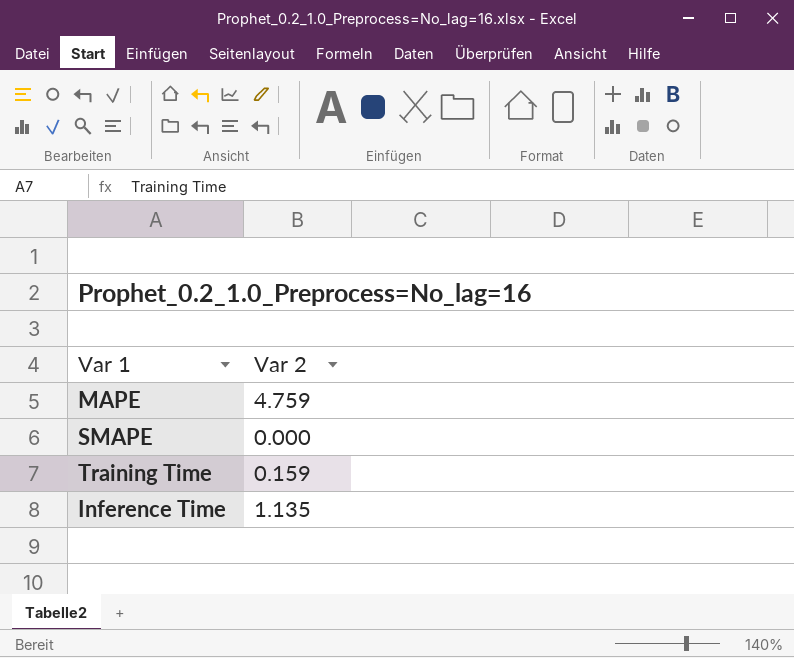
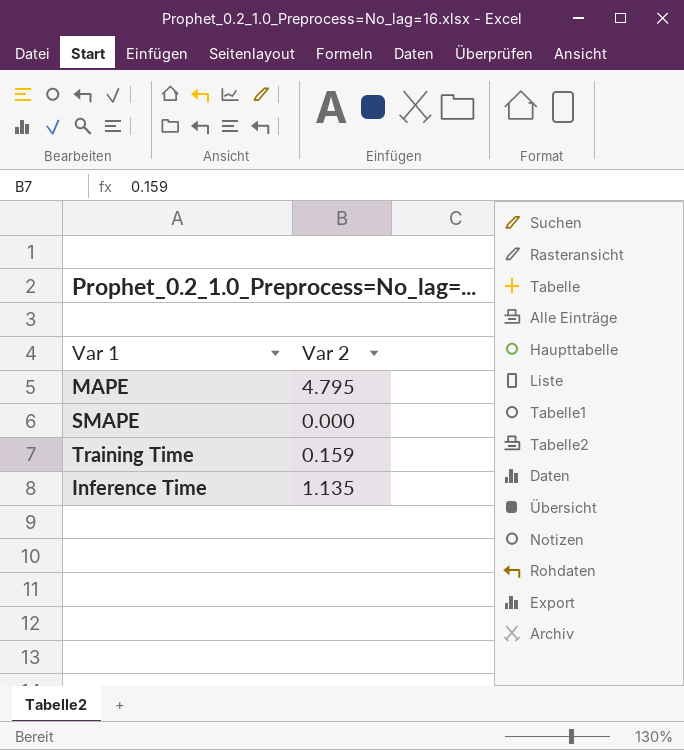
MAPE | Var 2: 4.759 -> 4.795

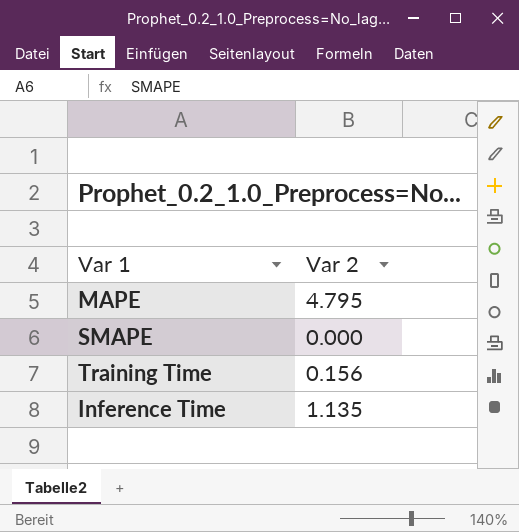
Training Time | Var 2: 0.159 -> 0.156

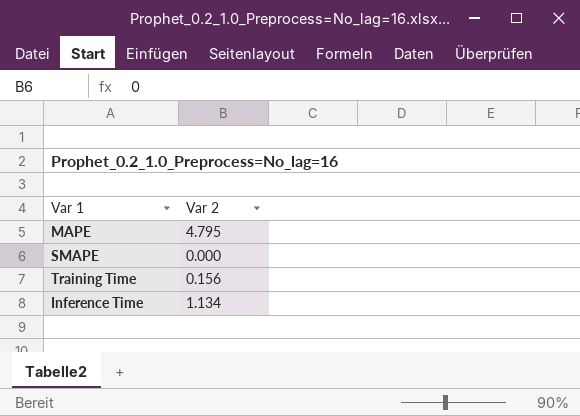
Inference Time | Var 2: 1.135 -> 1.134

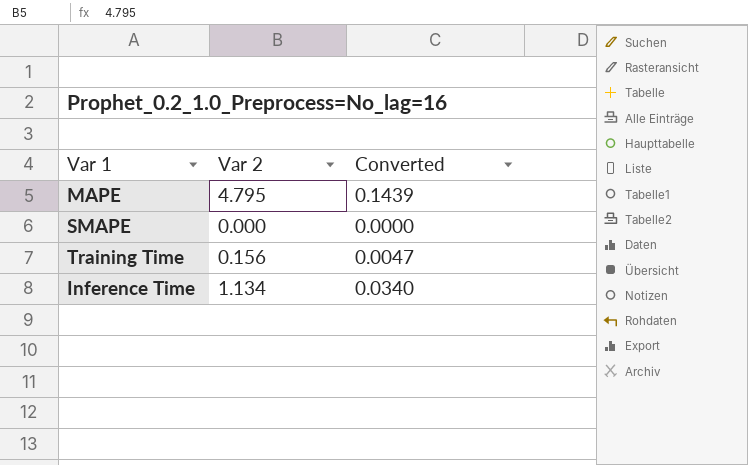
column Converted | formula: none -> [Var 2] * 0.03

